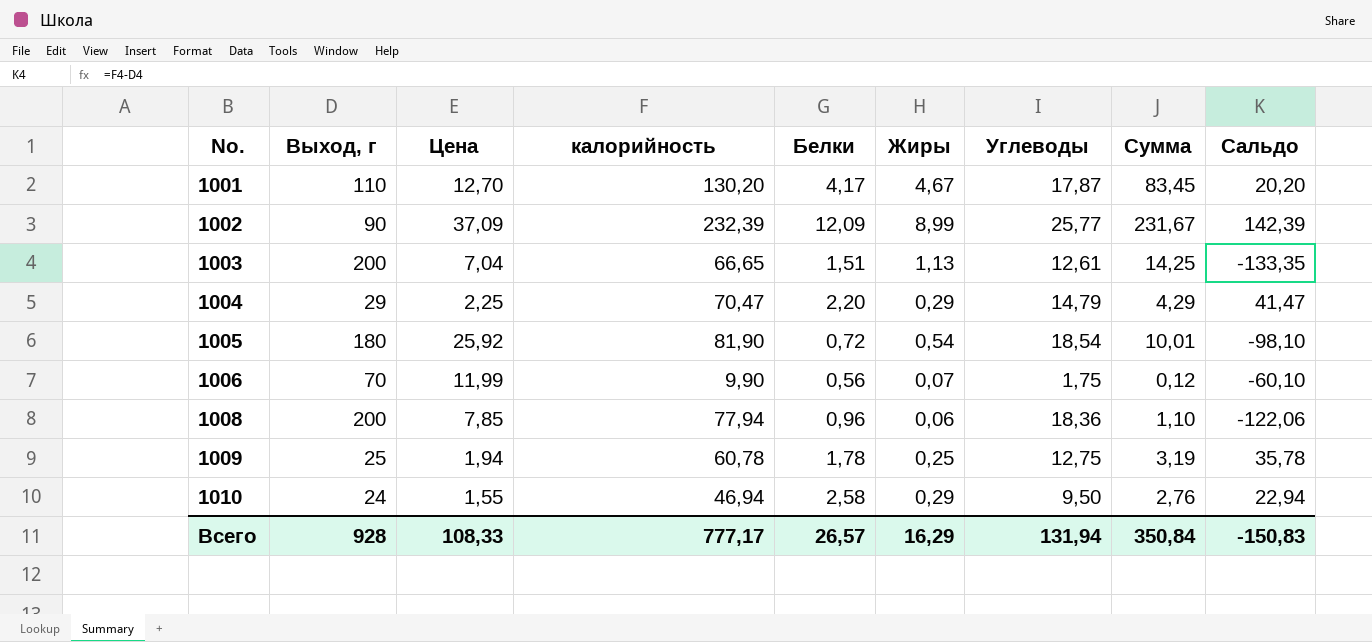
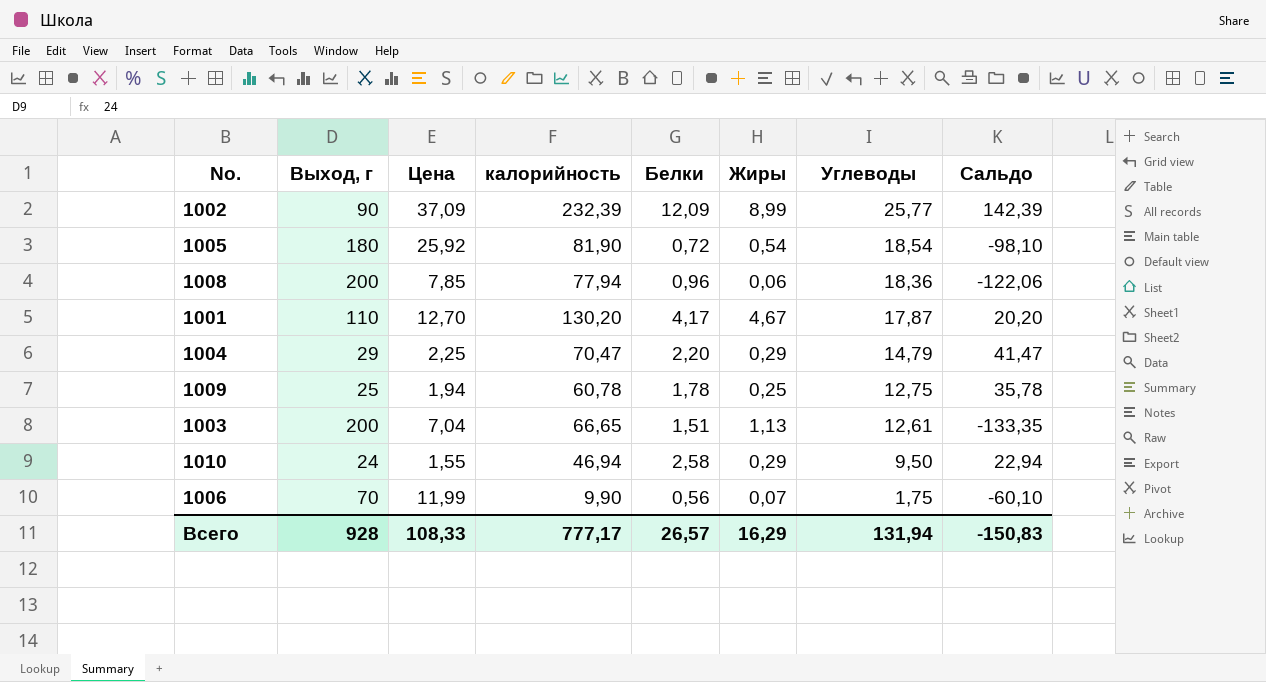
row order: No. ascending -> Углеводы descending
column Сумма | formula: [Жиры] * [Углеводы] -> none

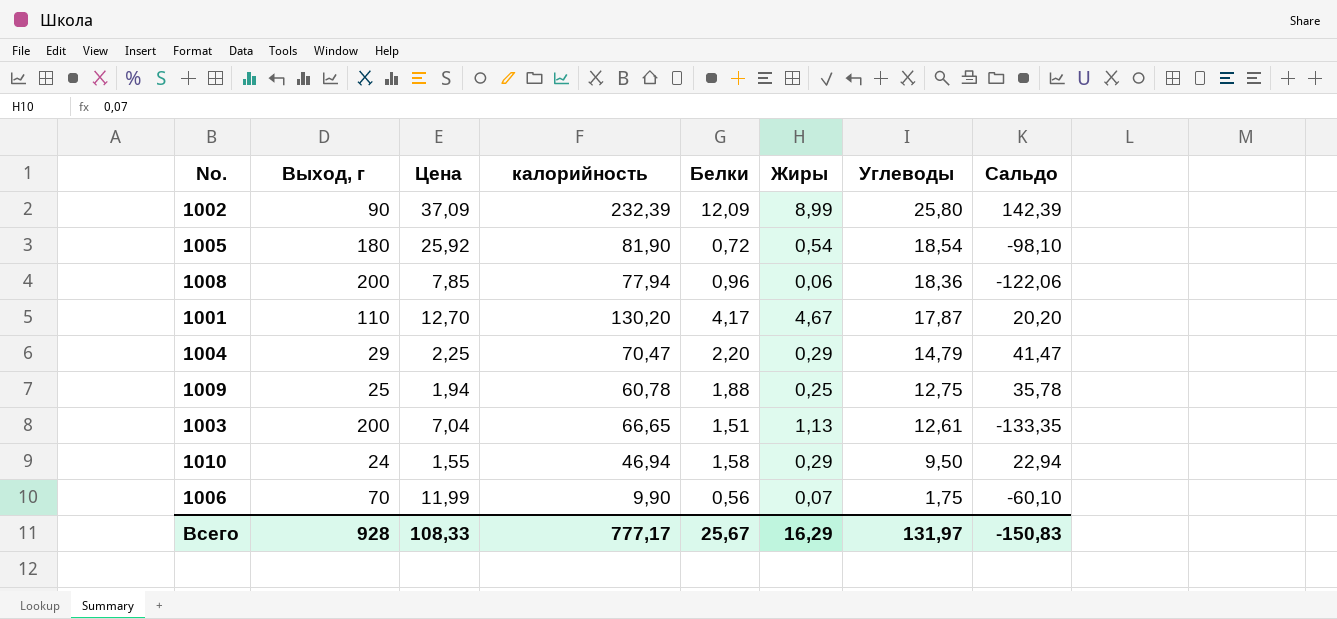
1002 | Углеводы: 25,77 -> 25,80
1009 | Белки: 1,78 -> 1,88
1010 | Белки: 2,58 -> 1,58
Всего | Белки: 26,57 -> 25,67
Всего | Углеводы: 131,94 -> 131,97

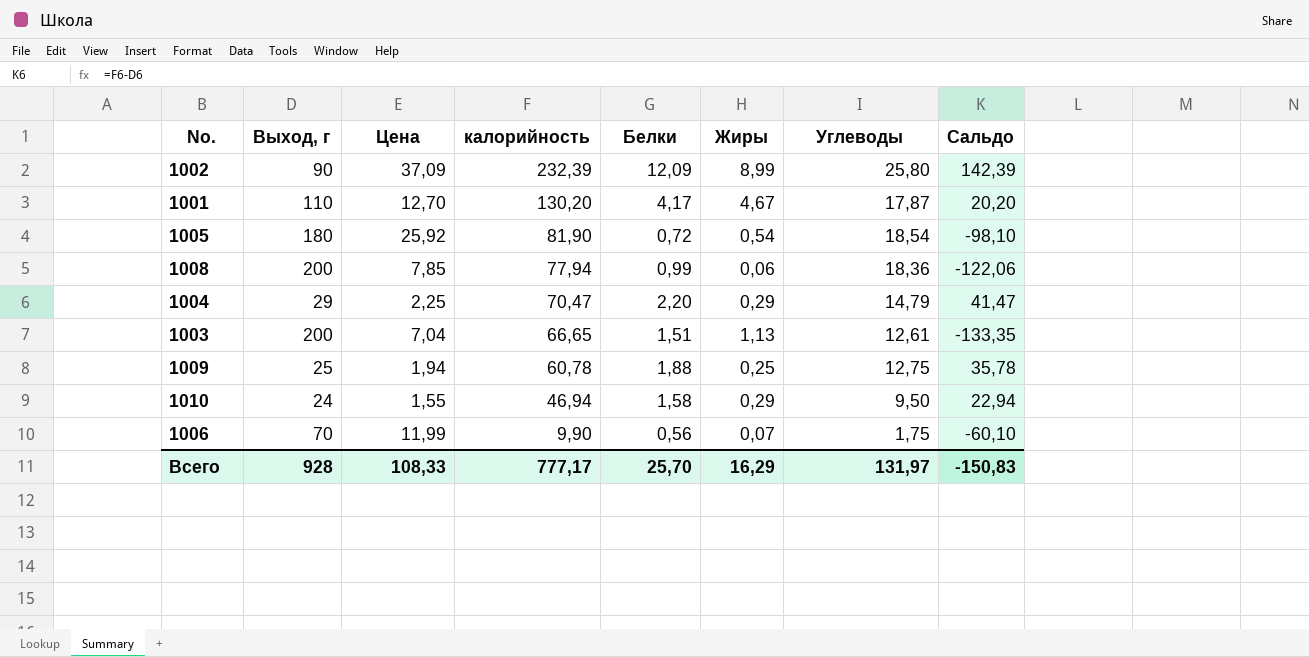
row order: Углеводы descending -> калорийность descending
1008 | Белки: 0,96 -> 0,99
Всего | Белки: 25,67 -> 25,70

